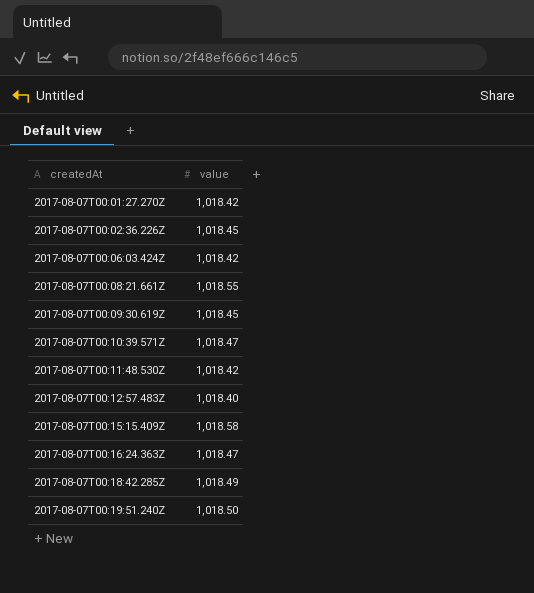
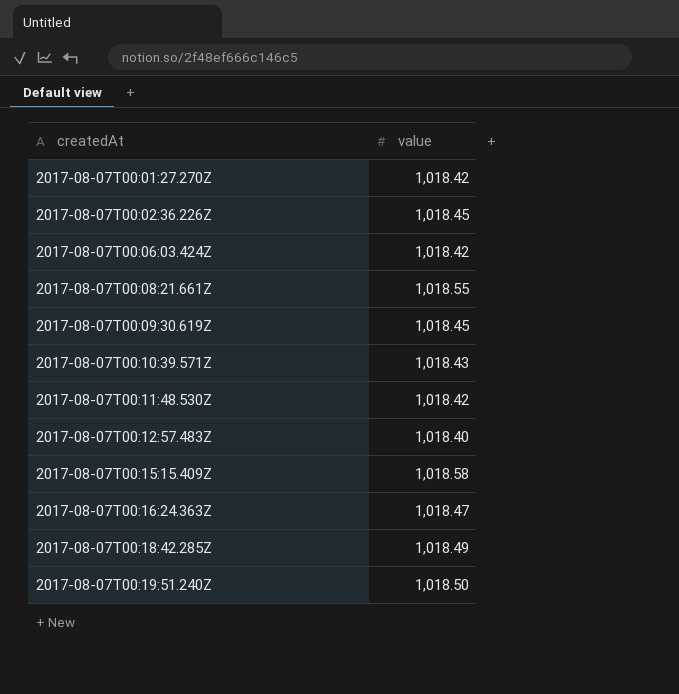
2017-08-07T00:10:39.571Z | value: 1,018.47 -> 1,018.43

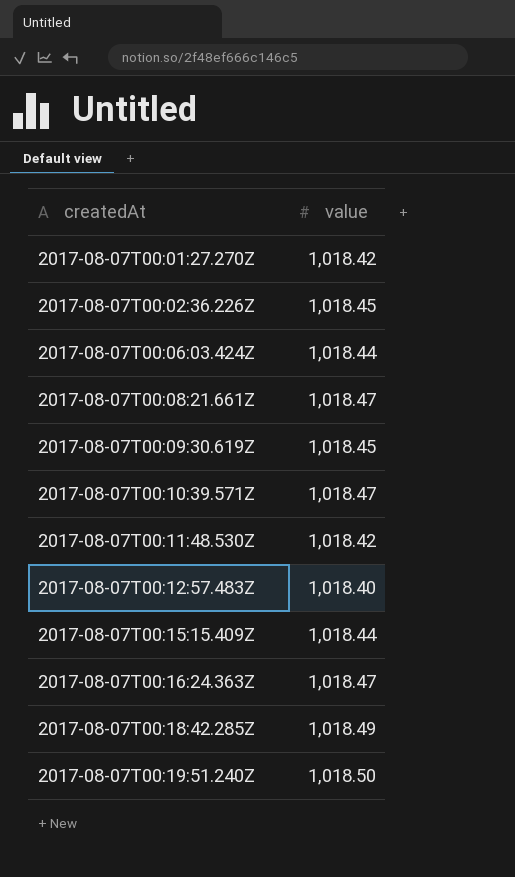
2017-08-07T00:06:03.424Z | value: 1,018.42 -> 1,018.44
2017-08-07T00:08:21.661Z | value: 1,018.55 -> 1,018.47
2017-08-07T00:10:39.571Z | value: 1,018.43 -> 1,018.47
2017-08-07T00:15:15.409Z | value: 1,018.58 -> 1,018.44

